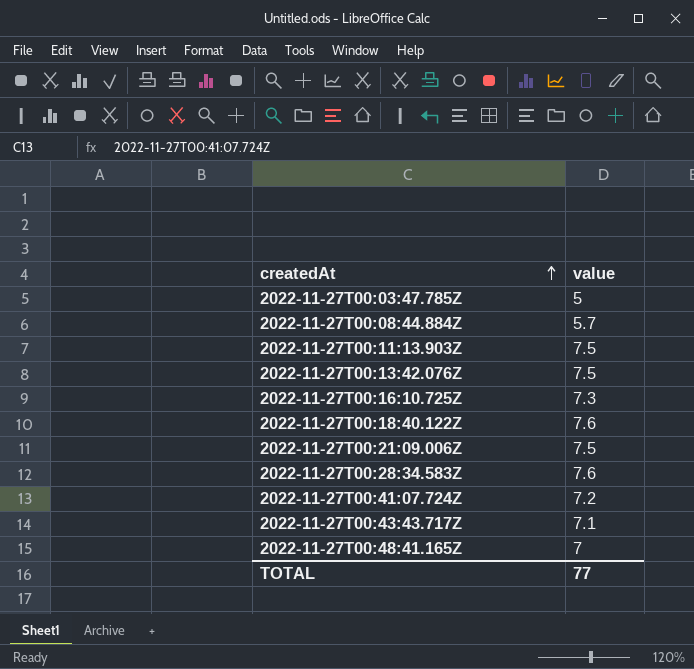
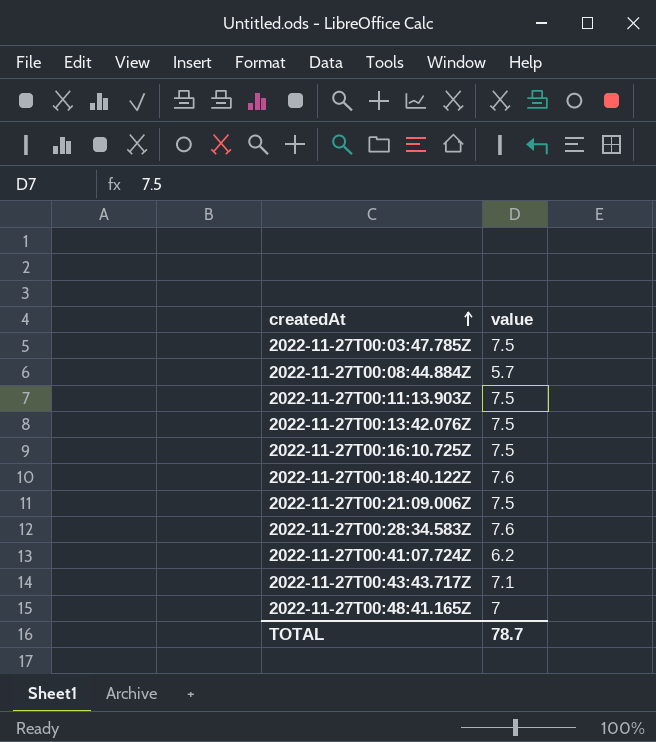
2022-11-27T00:03:47.785Z | value: 5 -> 7.5
2022-11-27T00:16:10.725Z | value: 7.3 -> 7.5
2022-11-27T00:41:07.724Z | value: 7.2 -> 6.2
TOTAL | value: 77 -> 78.7

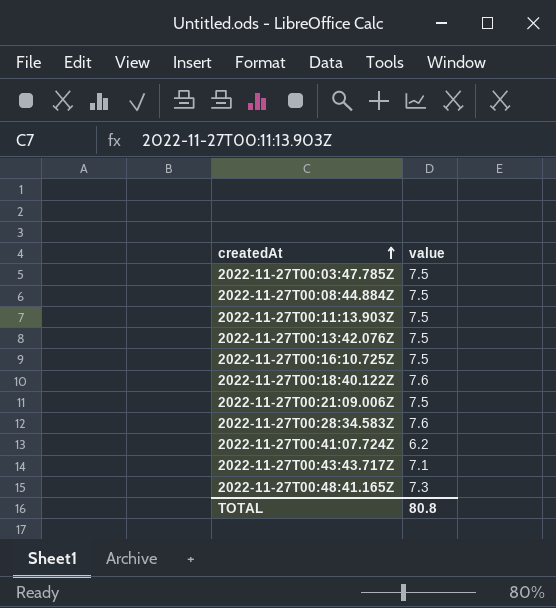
2022-11-27T00:08:44.884Z | value: 5.7 -> 7.5
2022-11-27T00:48:41.165Z | value: 7 -> 7.3
TOTAL | value: 78.7 -> 80.8

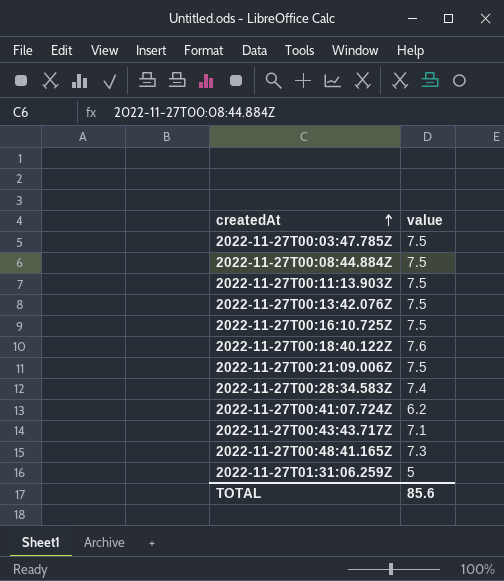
2022-11-27T00:28:34.583Z | value: 7.6 -> 7.4
row 2022-11-27T01:31:06.259Z: none -> 5
TOTAL | value: 80.8 -> 85.6

